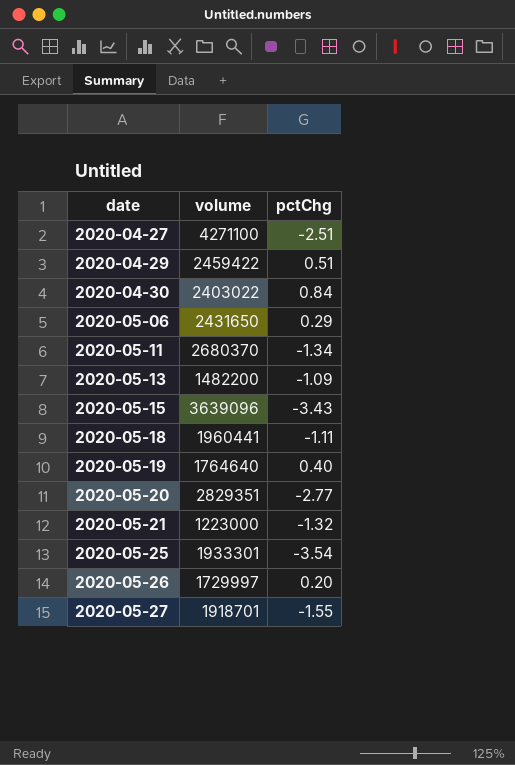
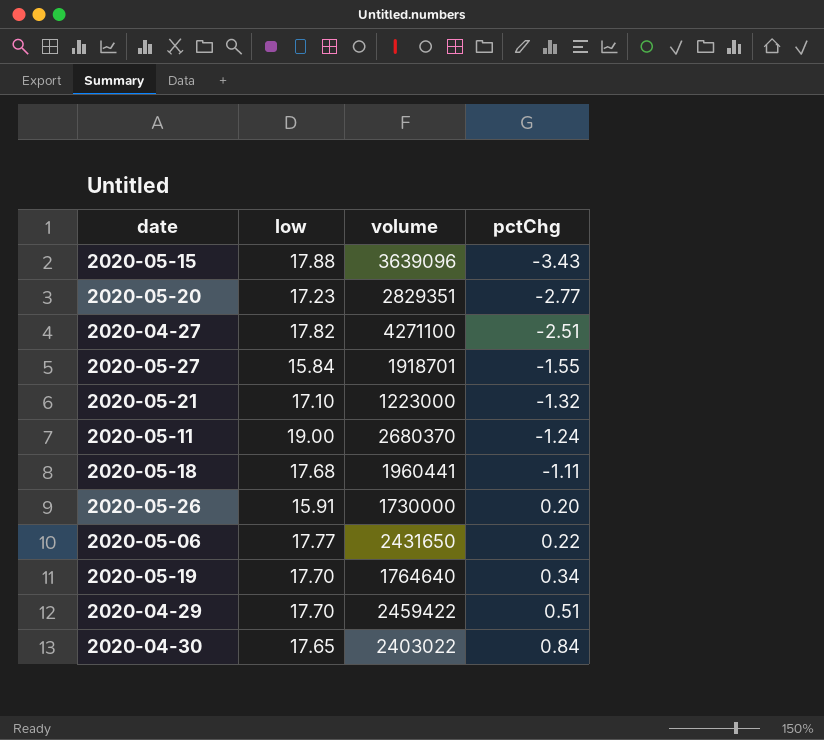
row order: date ascending -> pctChg ascending
column low | position: none -> 2
row 2020-05-13: 1482200 | -1.09 -> none
row 2020-05-25: 1933301 | -3.54 -> none
2020-05-11 | pctChg: -1.34 -> -1.24
2020-05-26 | volume: 1729997 -> 1730000
2020-05-06 | pctChg: 0.29 -> 0.22
2020-05-19 | pctChg: 0.40 -> 0.34

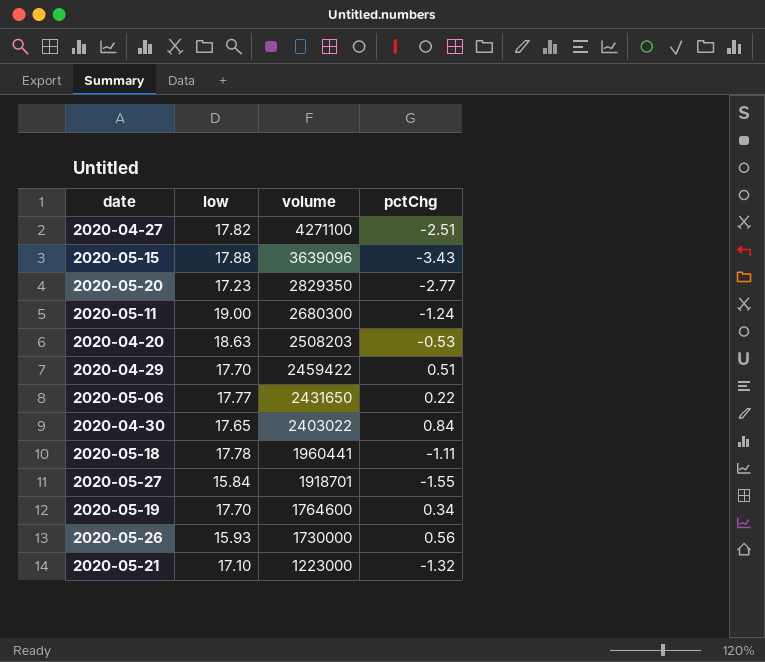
row order: pctChg ascending -> volume descending
2020-05-20 | volume: 2829351 -> 2829350
2020-05-11 | volume: 2680370 -> 2680300
row 2020-04-20: none -> 18.63 | 2508203 | -0.53
2020-05-18 | low: 17.68 -> 17.78
2020-05-19 | volume: 1764640 -> 1764600
2020-05-26 | low: 15.91 -> 15.93
2020-05-26 | pctChg: 0.20 -> 0.56

